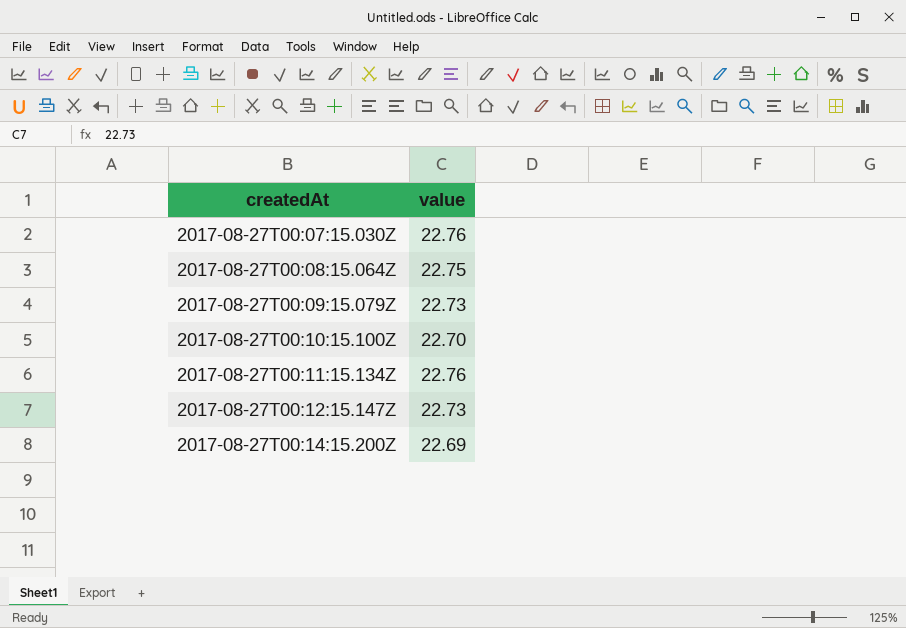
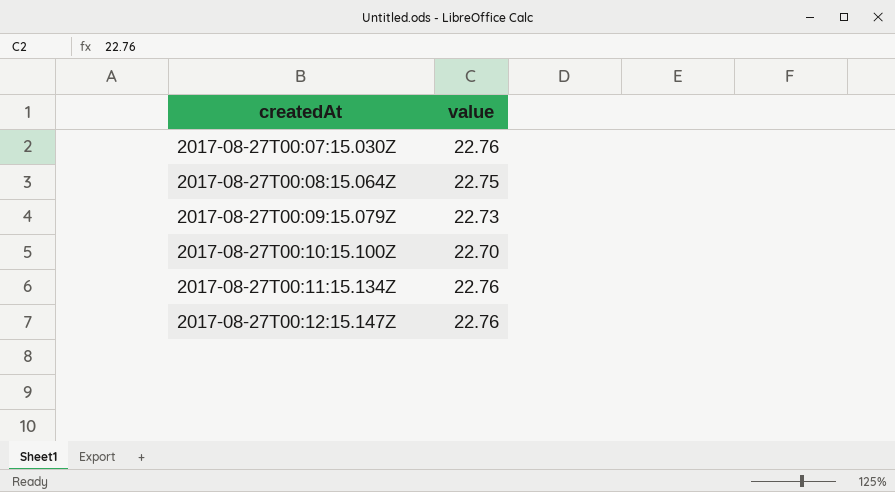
row 2017-08-27T00:14:15.200Z: 22.69 -> none
2017-08-27T00:12:15.147Z | value: 22.73 -> 22.76

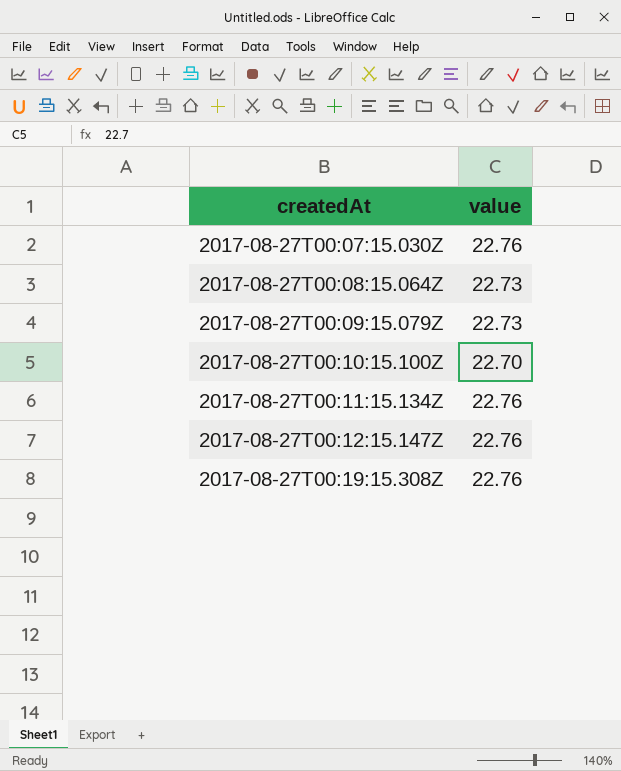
2017-08-27T00:08:15.064Z | value: 22.75 -> 22.73
row 2017-08-27T00:19:15.308Z: none -> 22.76

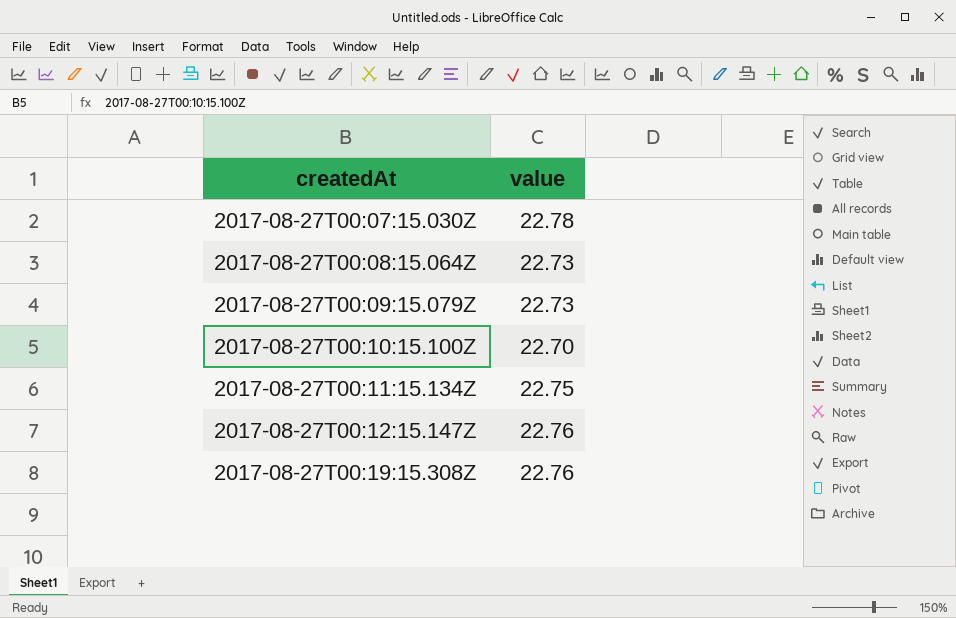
2017-08-27T00:07:15.030Z | value: 22.76 -> 22.78
2017-08-27T00:11:15.134Z | value: 22.76 -> 22.75

